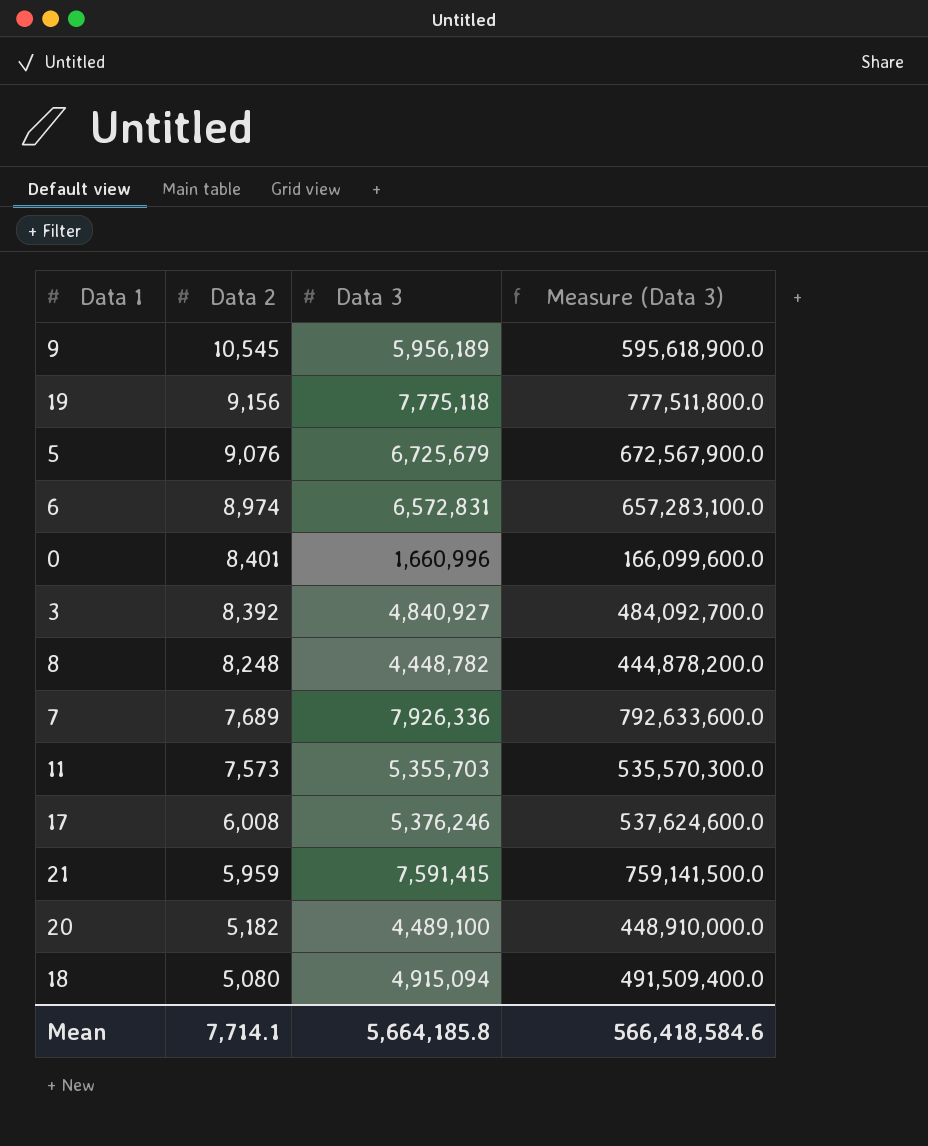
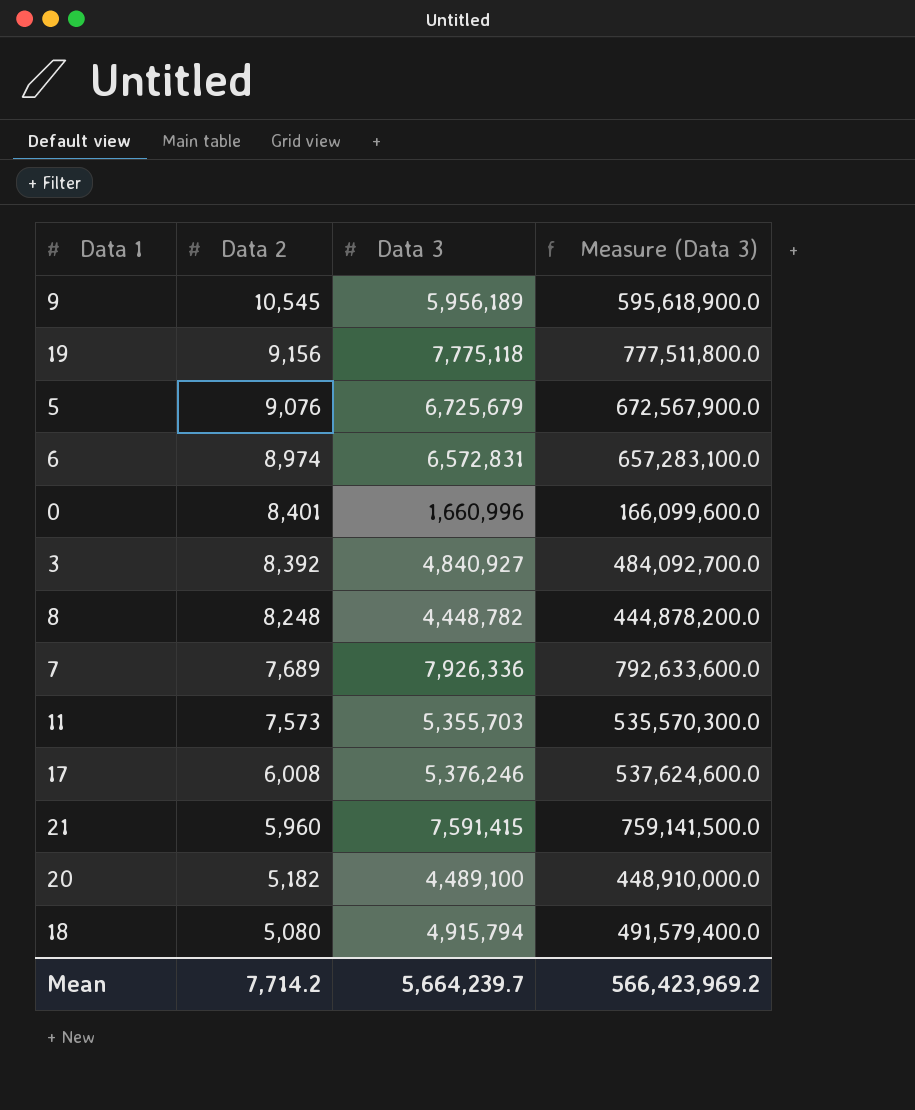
21 | Data 2: 5,959 -> 5,960
18 | Data 3: 4,915,094 -> 4,915,794
18 | Measure (Data 3): 491,509,400.0 -> 491,579,400.0
Mean | Data 2: 7,714.1 -> 7,714.2
Mean | Data 3: 5,664,185.8 -> 5,664,239.7
Mean | Measure (Data 3): 566,418,584.6 -> 566,423,969.2

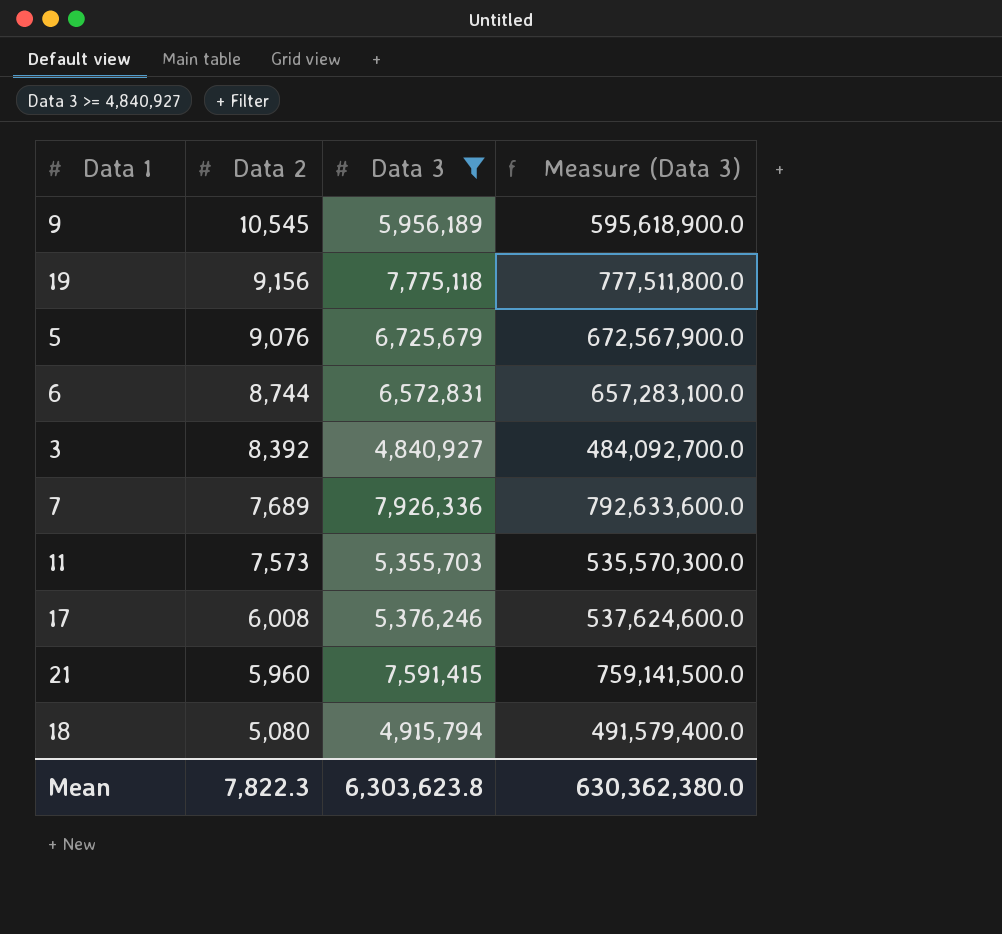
filter: none -> Data 3 >= 4,840,927
6 | Data 2: 8,974 -> 8,744
Mean | Data 2: 7,714.2 -> 7,822.3
Mean | Data 3: 5,664,239.7 -> 6,303,623.8
Mean | Measure (Data 3): 566,423,969.2 -> 630,362,380.0

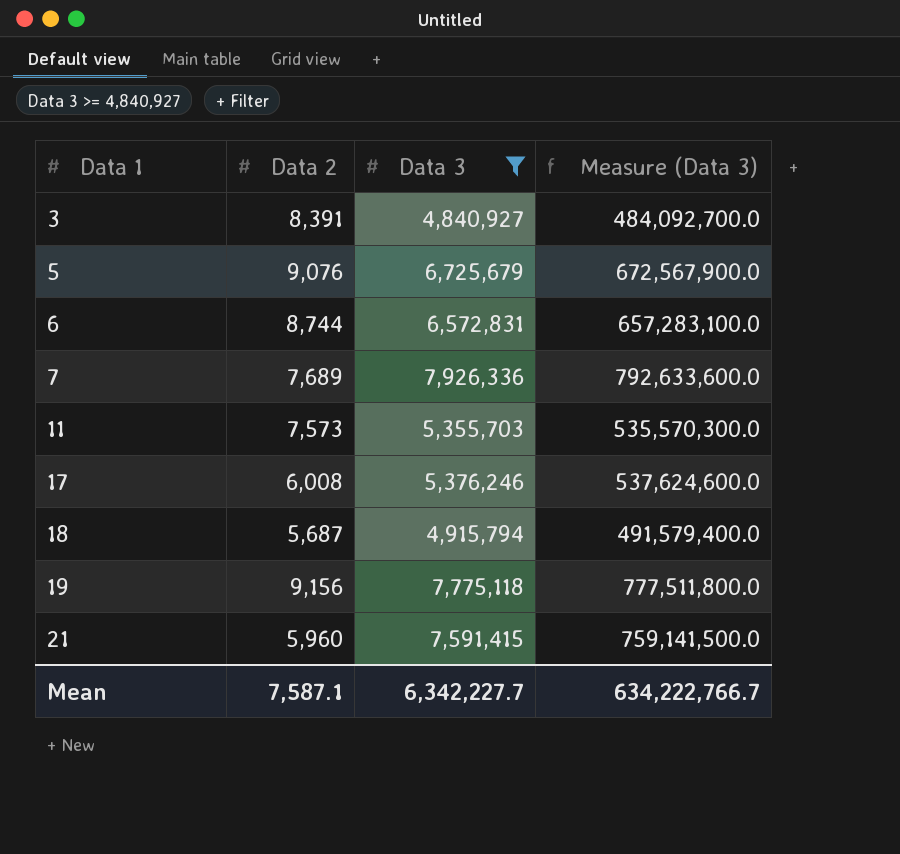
row order: Data 2 descending -> Data 1 ascending
row 9: 10,545 | 5,956,189 | 595,618,900.0 -> none
3 | Data 2: 8,392 -> 8,391
18 | Data 2: 5,080 -> 5,687
Mean | Data 2: 7,822.3 -> 7,587.1
Mean | Data 3: 6,303,623.8 -> 6,342,227.7
Mean | Measure (Data 3): 630,362,380.0 -> 634,222,766.7

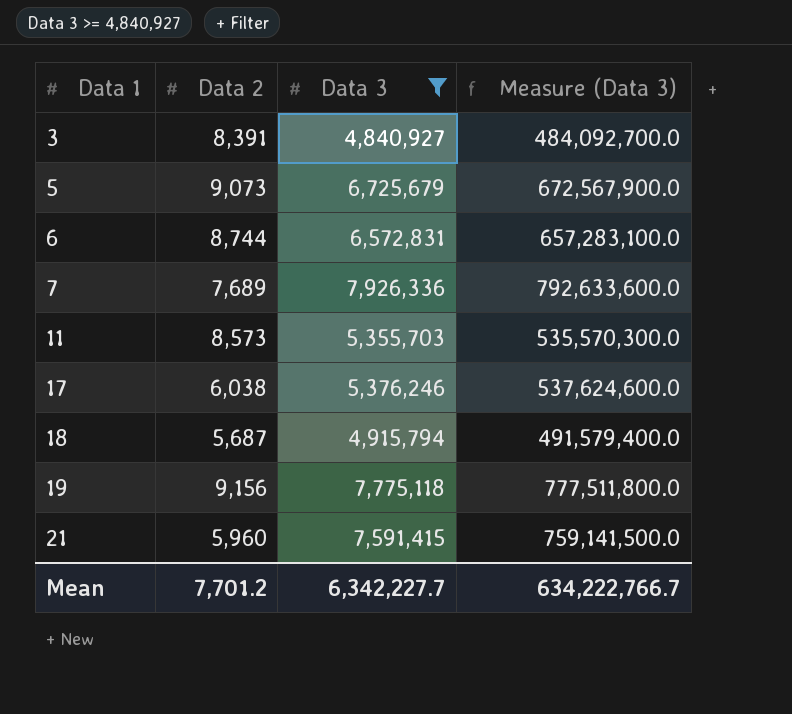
5 | Data 2: 9,076 -> 9,073
11 | Data 2: 7,573 -> 8,573
17 | Data 2: 6,008 -> 6,038
Mean | Data 2: 7,587.1 -> 7,701.2

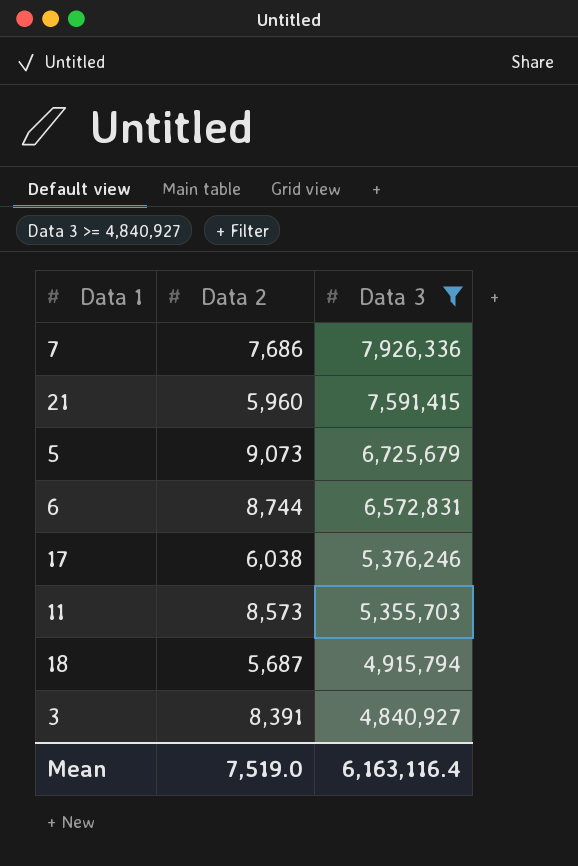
row order: Data 1 ascending -> Data 3 descending
column Measure (Data 3) | formula: [Data 3] * 100 -> none
row 19: 9,156 | 7,775,118 | 777,511,800.0 -> none
7 | Data 2: 7,689 -> 7,686
Mean | Data 2: 7,701.2 -> 7,519.0
Mean | Data 3: 6,342,227.7 -> 6,163,116.4

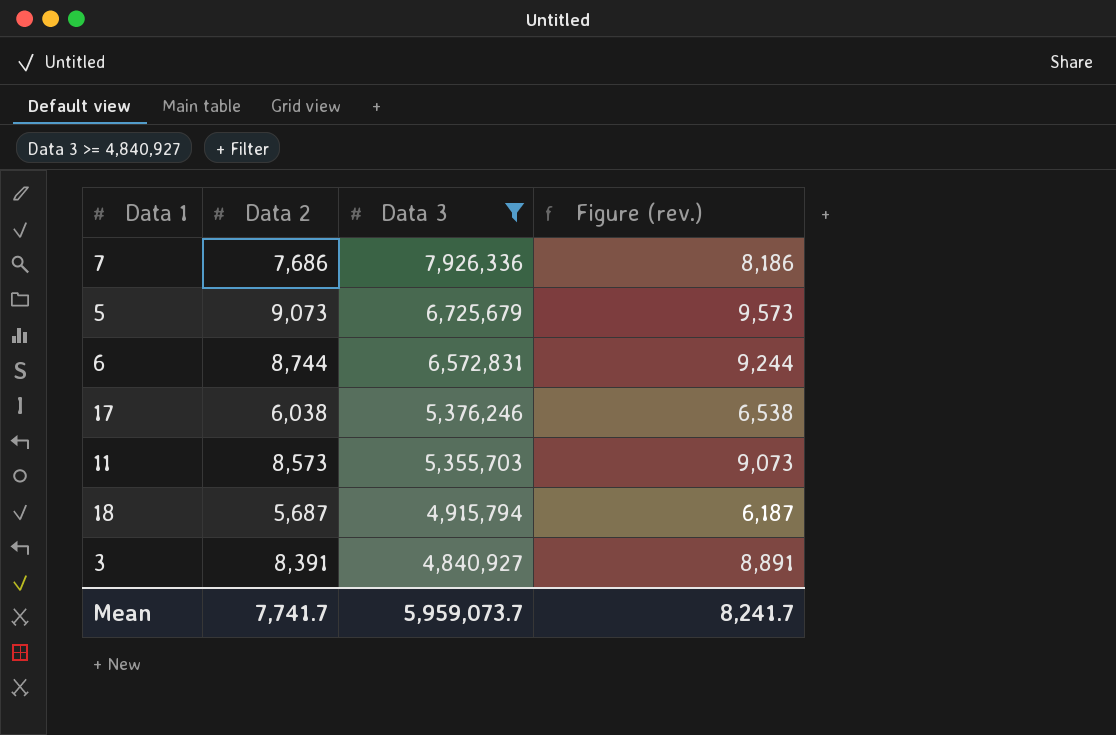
column Figure (rev.) | formula: none -> [Data 2] + 500
row 21: 5,960 | 7,591,415 -> none
Mean | Data 2: 7,519.0 -> 7,741.7
Mean | Data 3: 6,163,116.4 -> 5,959,073.7

